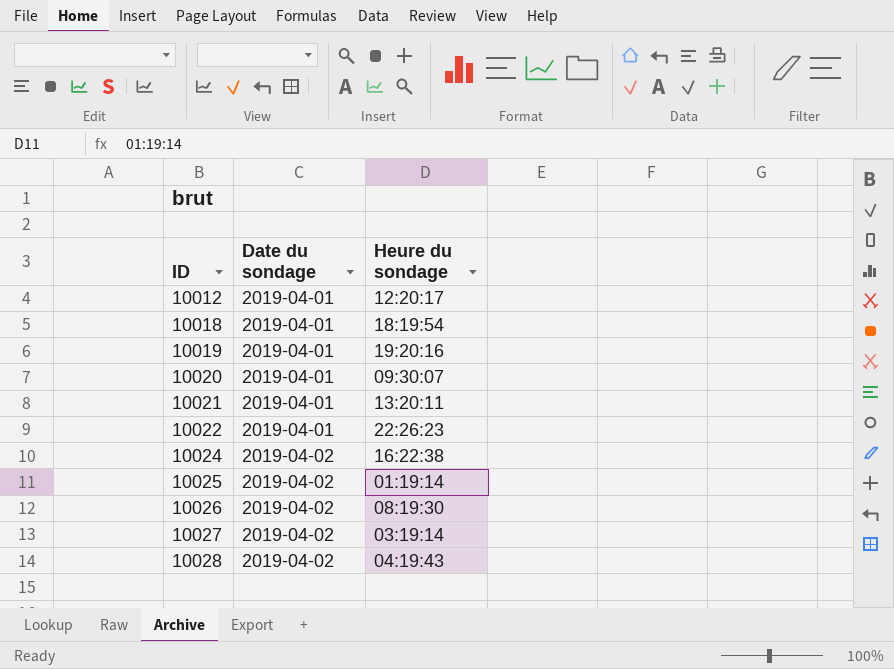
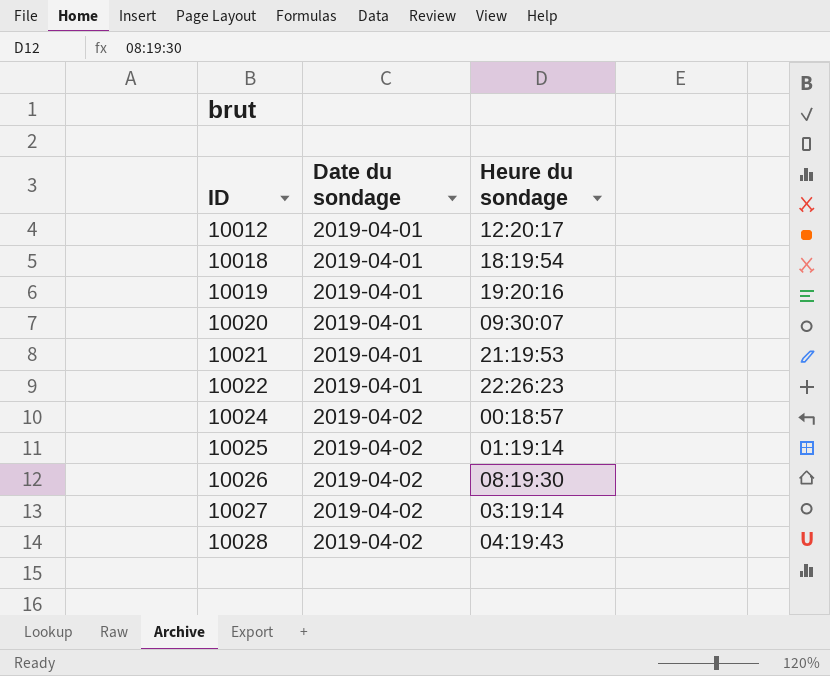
10021 | Heure du sondage: 13:20:11 -> 21:19:53
10024 | Heure du sondage: 16:22:38 -> 00:18:57

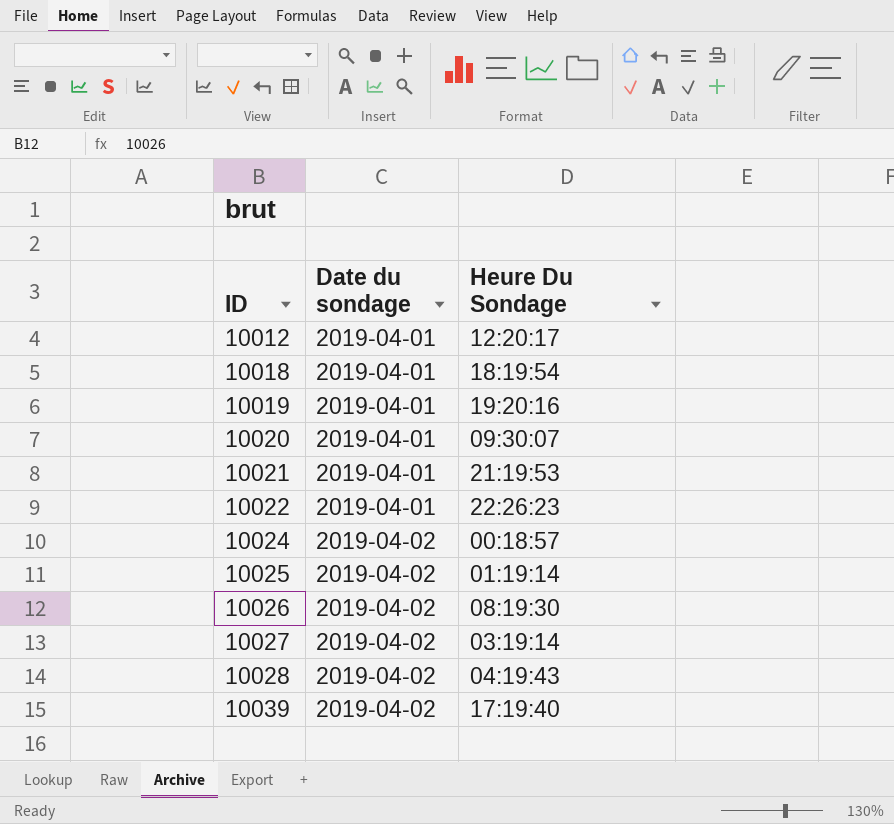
column name: Heure du sondage -> Heure Du Sondage
row 10039: none -> 2019-04-02 | 17:19:40

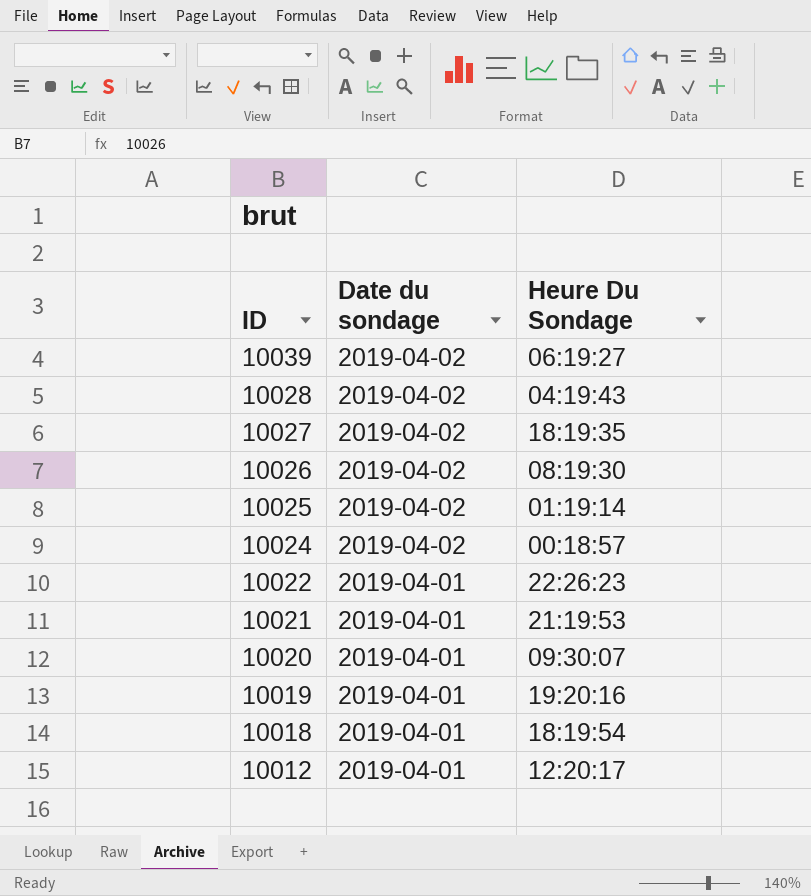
row order: ID ascending -> ID descending
10039 | Heure Du Sondage: 17:19:40 -> 06:19:27
10027 | Heure Du Sondage: 03:19:14 -> 18:19:35

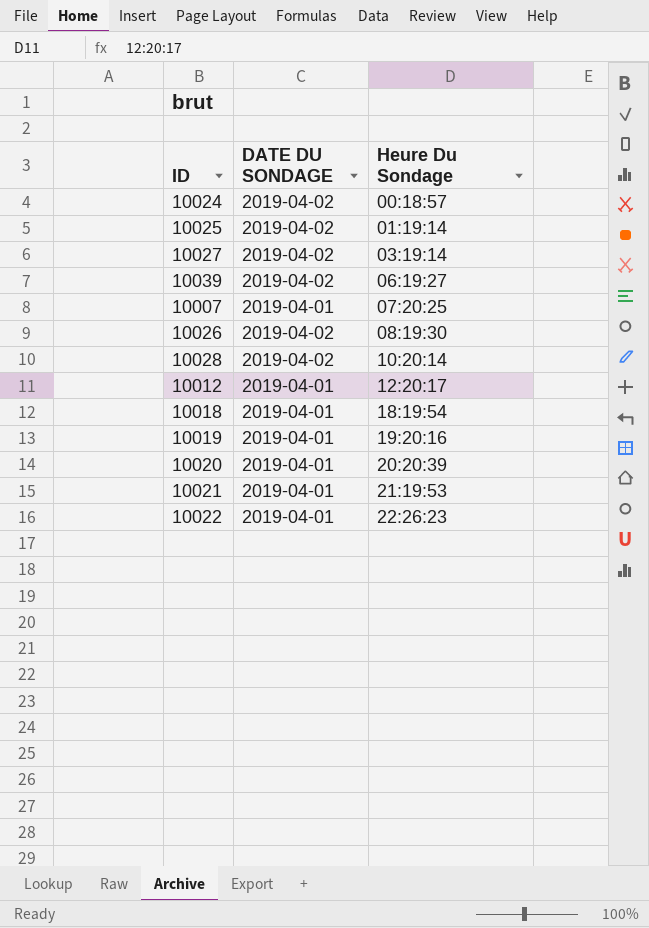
row order: ID descending -> Heure Du Sondage ascending
column name: Date du sondage -> DATE DU SONDAGE
10027 | Heure Du Sondage: 18:19:35 -> 03:19:14
row 10007: none -> 2019-04-01 | 07:20:25
10028 | Heure Du Sondage: 04:19:43 -> 10:20:14
10020 | Heure Du Sondage: 09:30:07 -> 20:20:39

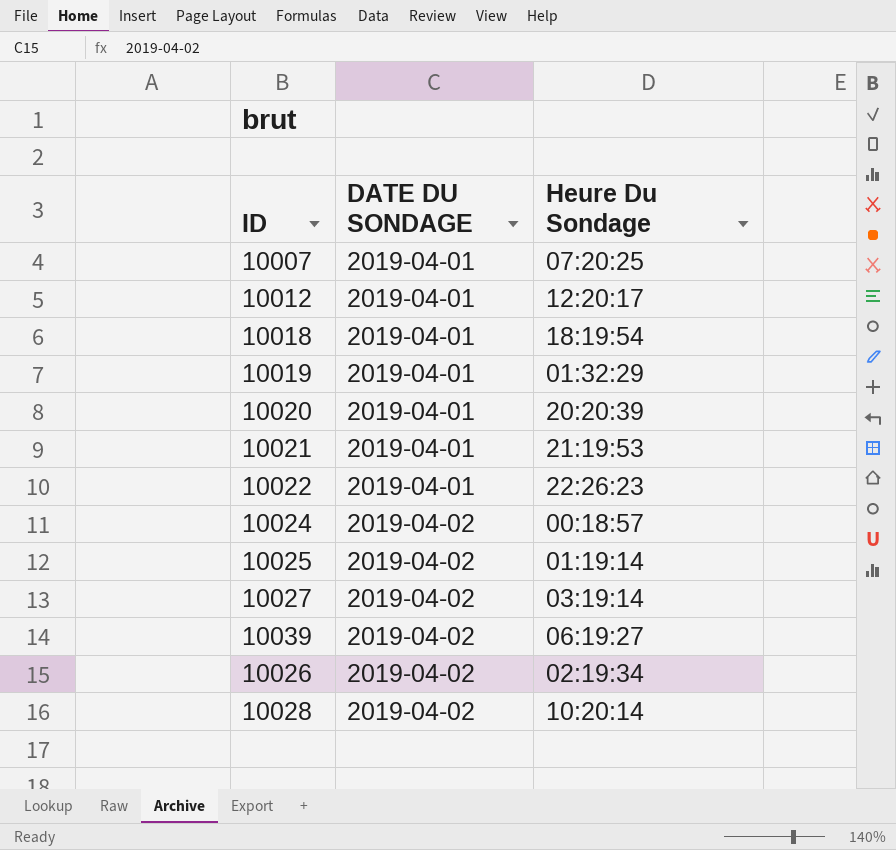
row order: Heure Du Sondage ascending -> DATE DU SONDAGE ascending
10019 | Heure Du Sondage: 19:20:16 -> 01:32:29
10026 | Heure Du Sondage: 08:19:30 -> 02:19:34

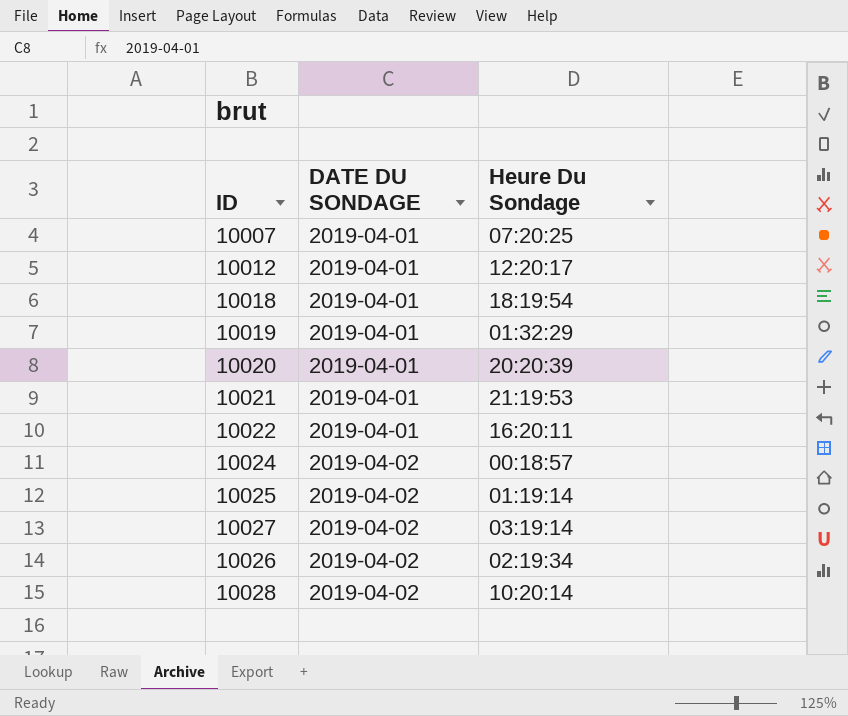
row 10039: 2019-04-02 | 06:19:27 -> none
10022 | Heure Du Sondage: 22:26:23 -> 16:20:11

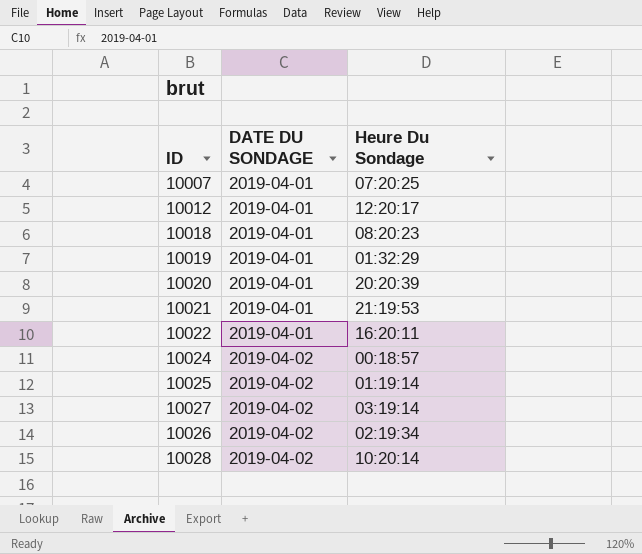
10018 | Heure Du Sondage: 18:19:54 -> 08:20:23

